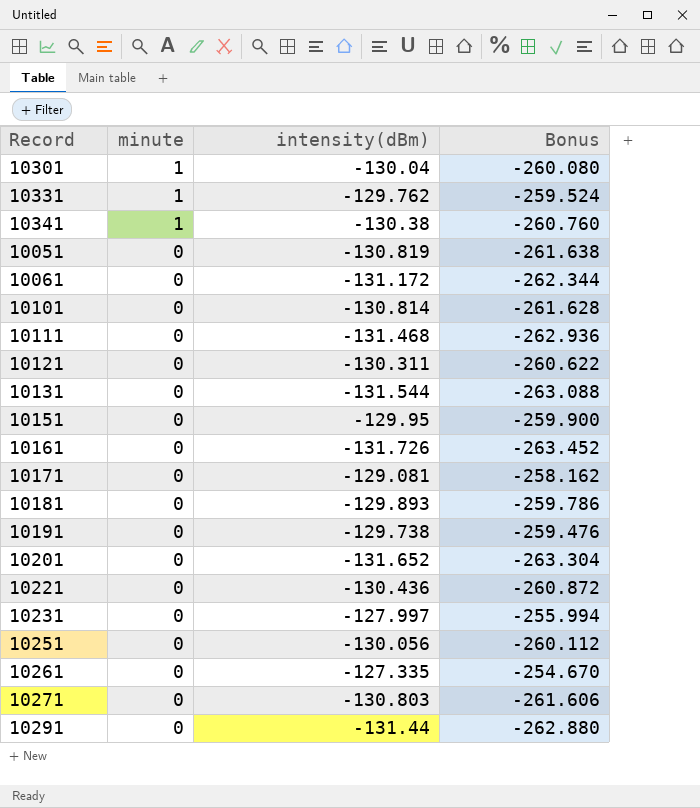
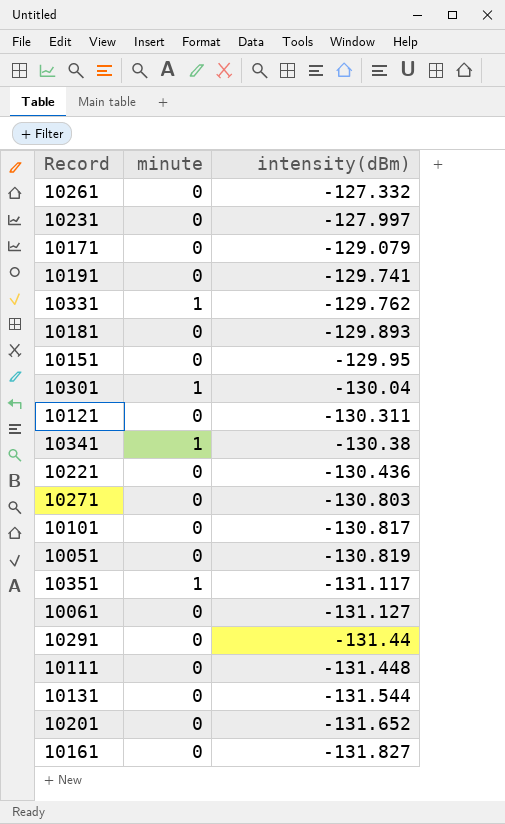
row order: minute descending -> intensity(dBm) descending
column Bonus | formula: [intensity(dBm)] * 2 -> none
row 10251: 0 | -130.056 | -260.112 -> none
10261 | intensity(dBm): -127.335 -> -127.332
10171 | intensity(dBm): -129.081 -> -129.079
10191 | intensity(dBm): -129.738 -> -129.741
10101 | intensity(dBm): -130.814 -> -130.817
row 10351: none -> 1 | -131.117
10061 | intensity(dBm): -131.172 -> -131.127
10111 | intensity(dBm): -131.468 -> -131.448
10161 | intensity(dBm): -131.726 -> -131.827

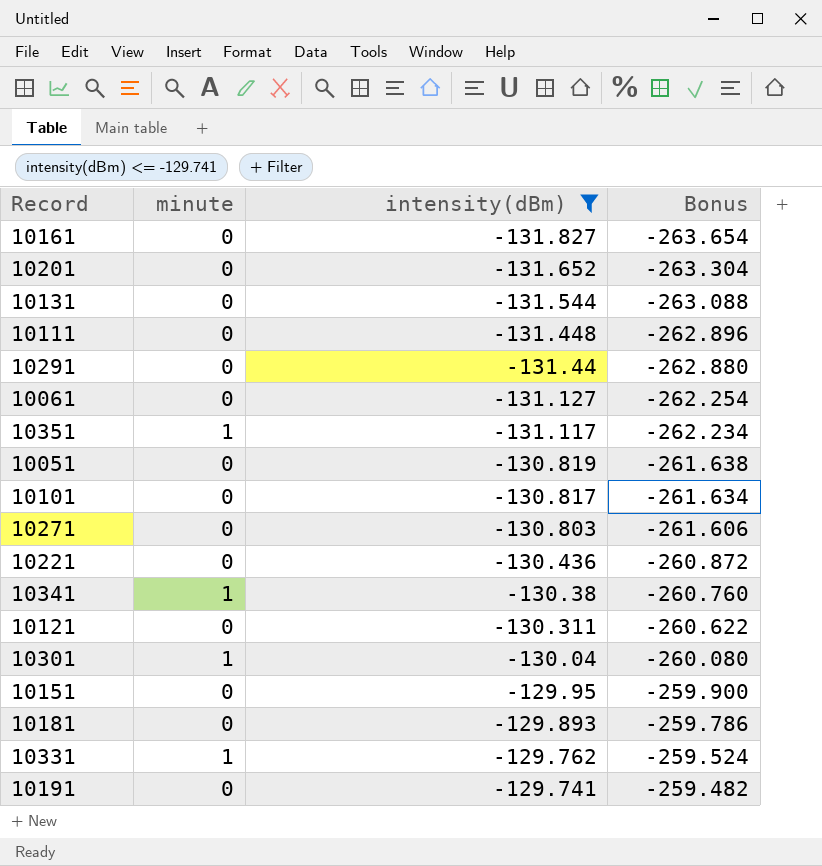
filter: none -> intensity(dBm) <= -129.741
row order: intensity(dBm) descending -> intensity(dBm) ascending
column Bonus | formula: none -> [intensity(dBm)] * 2

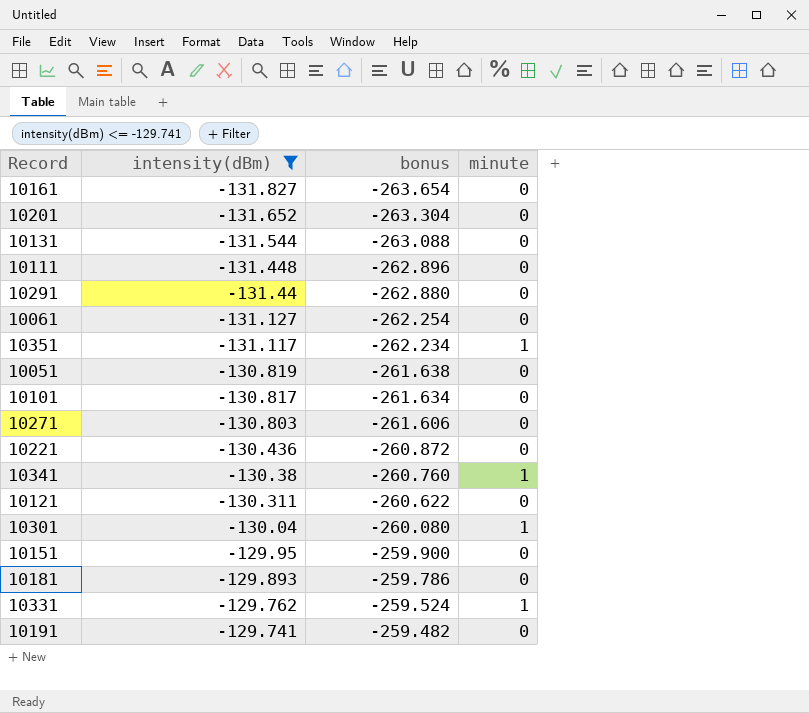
column name: Bonus -> bonus
column minute | position: 2 -> 4

